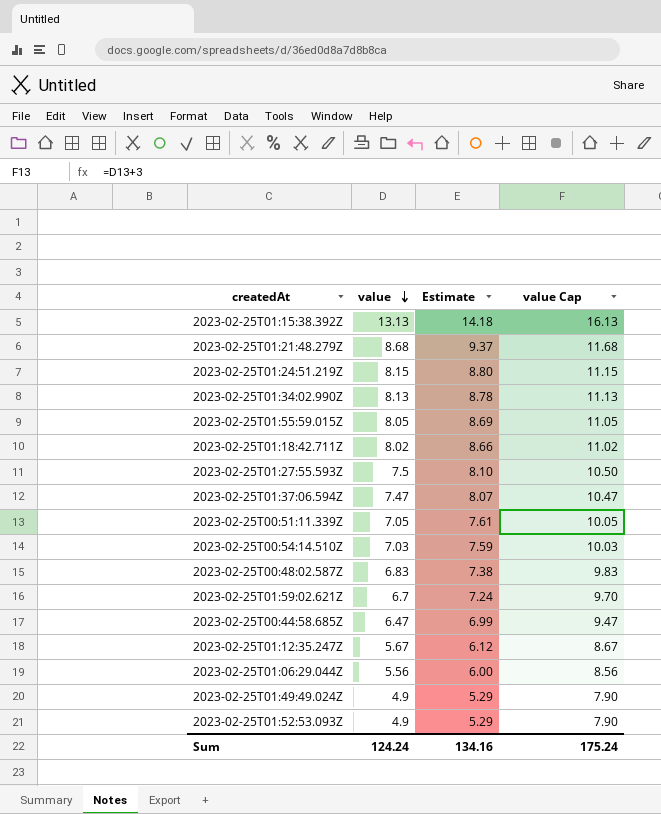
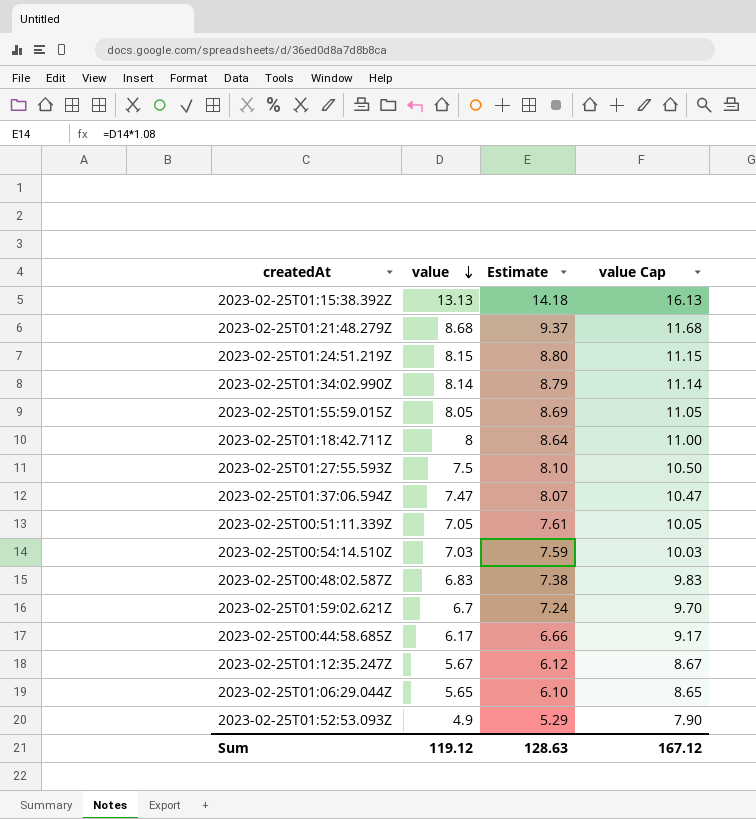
row 2023-02-25T01:49:49.024Z: 4.9 | 5.29 | 7.90 -> none
2023-02-25T01:34:02.990Z | value: 8.13 -> 8.14
2023-02-25T01:34:02.990Z | Estimate: 8.78 -> 8.79
2023-02-25T01:34:02.990Z | value Cap: 11.13 -> 11.14
2023-02-25T01:18:42.711Z | value: 8.02 -> 8
2023-02-25T01:18:42.711Z | Estimate: 8.66 -> 8.64
2023-02-25T01:18:42.711Z | value Cap: 11.02 -> 11.00
2023-02-25T00:44:58.685Z | value: 6.47 -> 6.17
2023-02-25T00:44:58.685Z | Estimate: 6.99 -> 6.66
2023-02-25T00:44:58.685Z | value Cap: 9.47 -> 9.17
2023-02-25T01:06:29.044Z | value: 5.56 -> 5.65
2023-02-25T01:06:29.044Z | Estimate: 6.00 -> 6.10
2023-02-25T01:06:29.044Z | value Cap: 8.56 -> 8.65
Sum | value: 124.24 -> 119.12
Sum | Estimate: 134.16 -> 128.63
Sum | value Cap: 175.24 -> 167.12

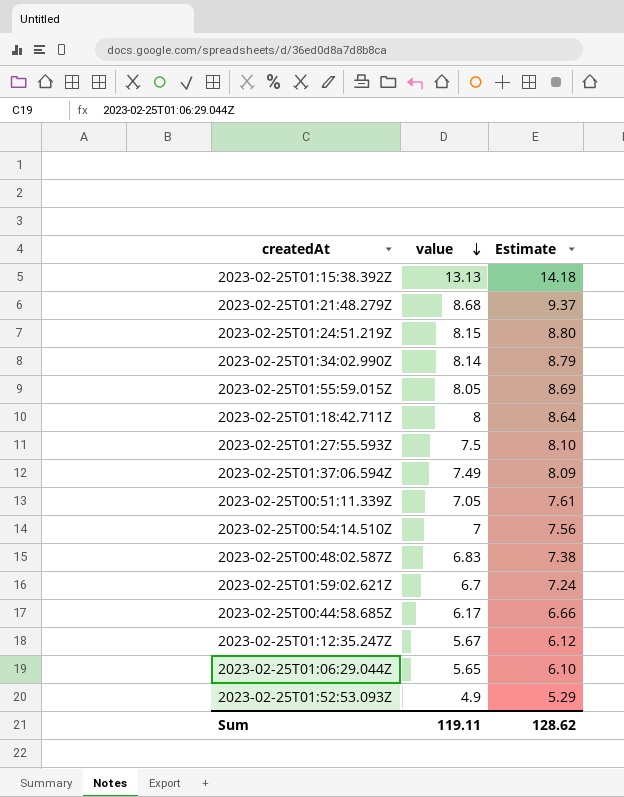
column value Cap | formula: [value] + 3 -> none
2023-02-25T01:37:06.594Z | value: 7.47 -> 7.49
2023-02-25T01:37:06.594Z | Estimate: 8.07 -> 8.09
2023-02-25T00:54:14.510Z | value: 7.03 -> 7
2023-02-25T00:54:14.510Z | Estimate: 7.59 -> 7.56
Sum | value: 119.12 -> 119.11
Sum | Estimate: 128.63 -> 128.62

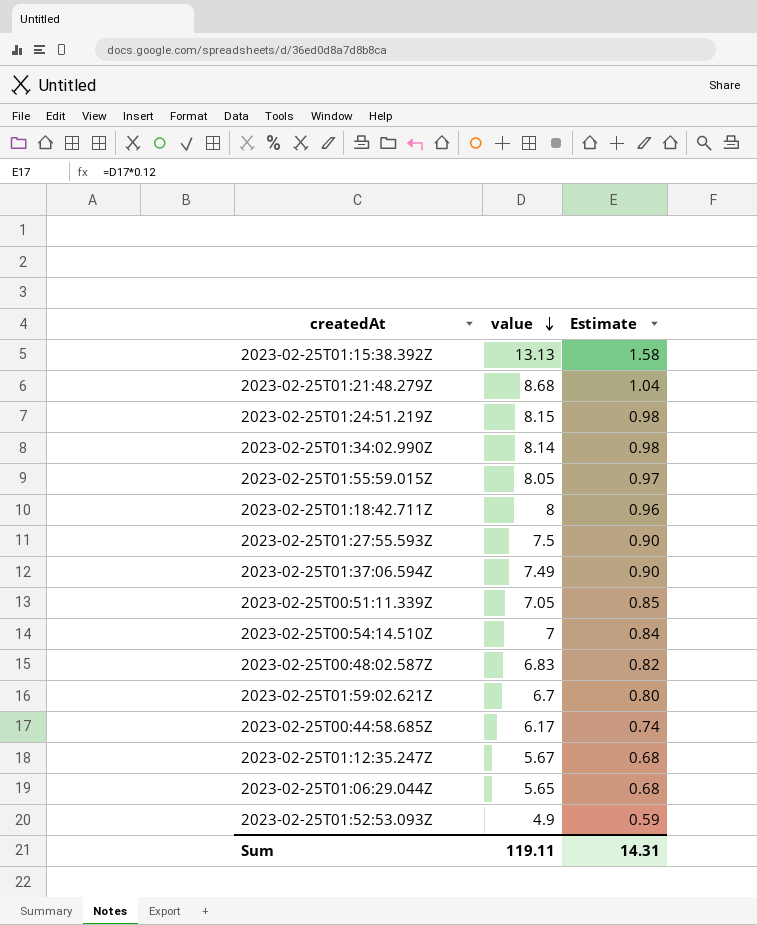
column Estimate | formula: [value] * 1.08 -> [value] * 0.12
Sum | Estimate: 128.62 -> 14.31

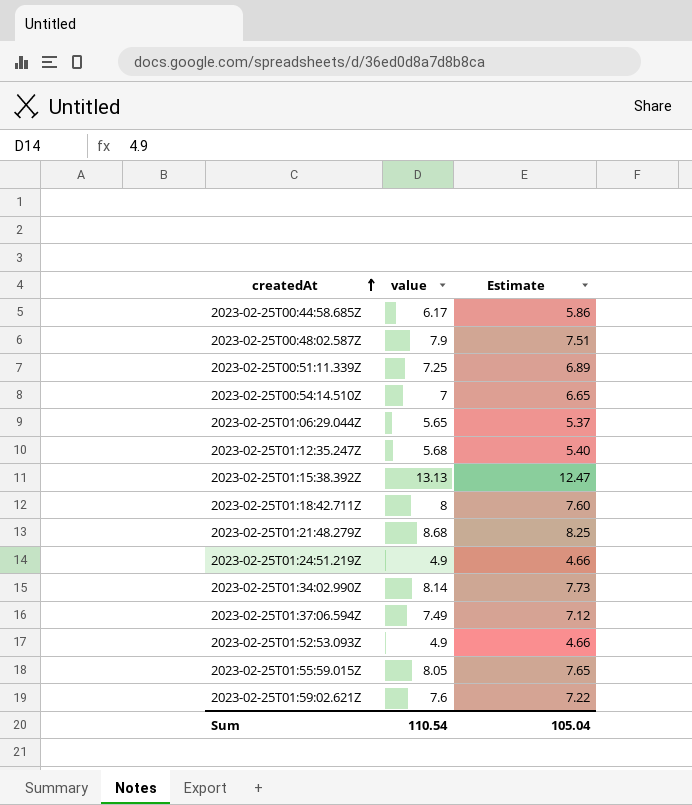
row order: value descending -> createdAt ascending
column Estimate | formula: [value] * 0.12 -> [value] * 0.95
row 2023-02-25T01:27:55.593Z: 7.5 | 0.90 -> none
2023-02-25T00:48:02.587Z | value: 6.83 -> 7.9
2023-02-25T00:51:11.339Z | value: 7.05 -> 7.25
2023-02-25T01:12:35.247Z | value: 5.67 -> 5.68
2023-02-25T01:24:51.219Z | value: 8.15 -> 4.9
2023-02-25T01:59:02.621Z | value: 6.7 -> 7.6
Sum | value: 119.11 -> 110.54
Sum | Estimate: 14.31 -> 105.04

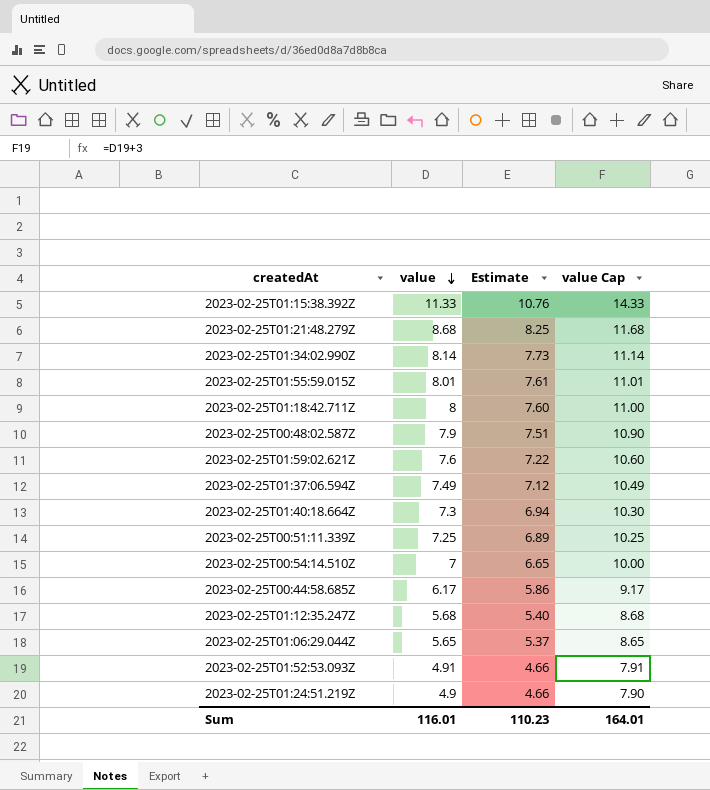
row order: createdAt ascending -> value descending
column value Cap | formula: none -> [value] + 3
2023-02-25T01:15:38.392Z | value: 13.13 -> 11.33
2023-02-25T01:15:38.392Z | Estimate: 12.47 -> 10.76
2023-02-25T01:55:59.015Z | value: 8.05 -> 8.01
2023-02-25T01:55:59.015Z | Estimate: 7.65 -> 7.61
row 2023-02-25T01:40:18.664Z: none -> 7.3 | 6.94 | 10.30
2023-02-25T01:52:53.093Z | value: 4.9 -> 4.91
Sum | value: 110.54 -> 116.01
Sum | Estimate: 105.04 -> 110.23

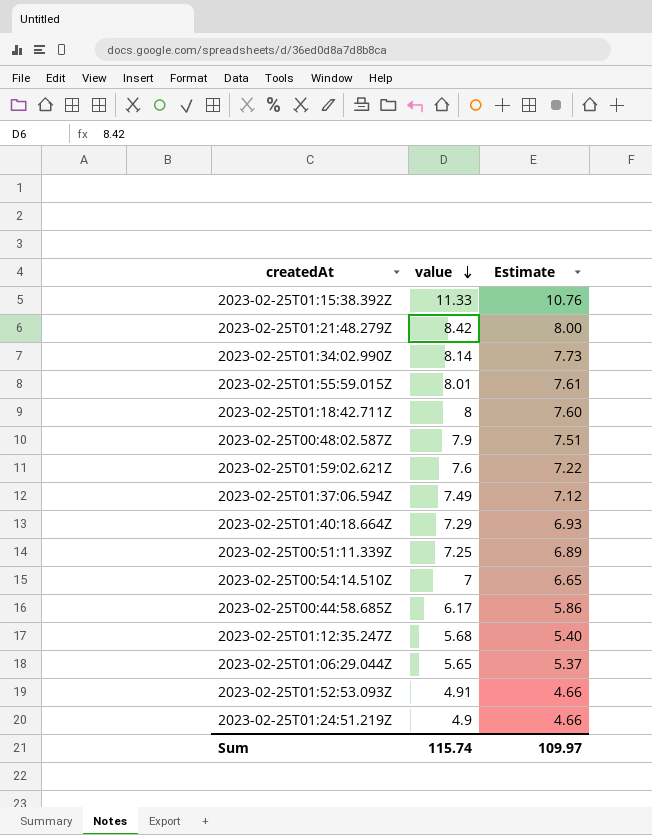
column value Cap | formula: [value] + 3 -> none
2023-02-25T01:21:48.279Z | value: 8.68 -> 8.42
2023-02-25T01:21:48.279Z | Estimate: 8.25 -> 8.00
2023-02-25T01:40:18.664Z | value: 7.3 -> 7.29
2023-02-25T01:40:18.664Z | Estimate: 6.94 -> 6.93
Sum | value: 116.01 -> 115.74
Sum | Estimate: 110.23 -> 109.97

